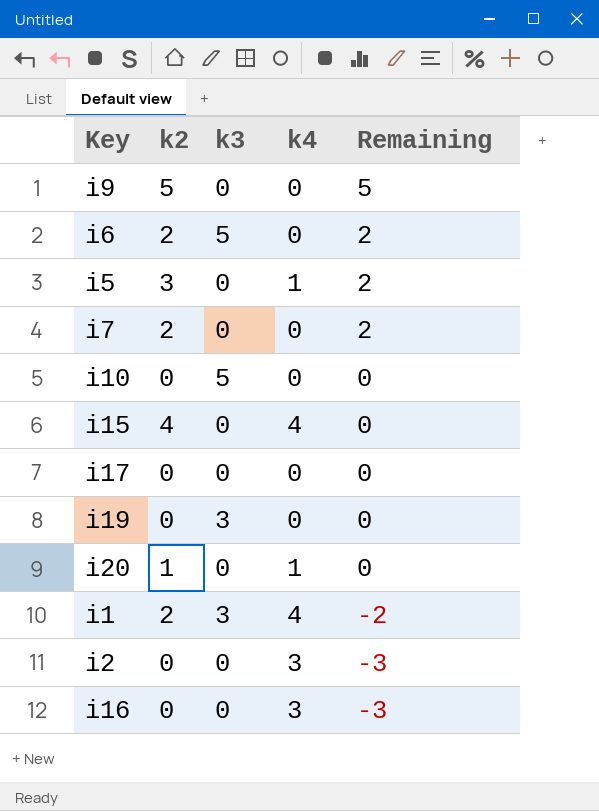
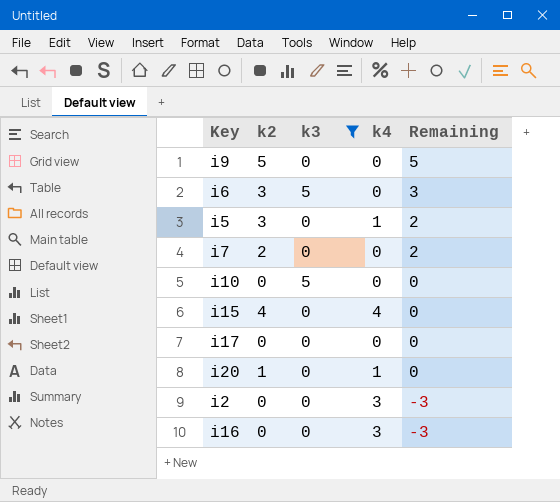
filter: none -> k3 != 3
i6 | k2: 2 -> 3
i6 | Remaining: 2 -> 3

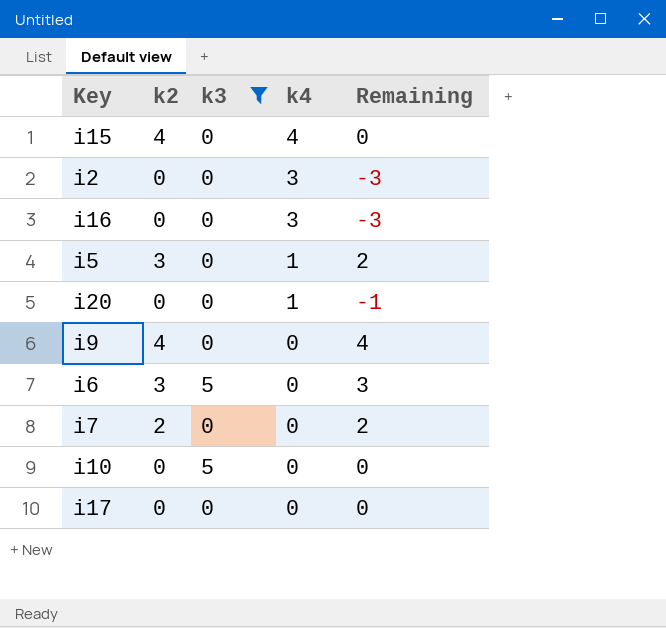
row order: Remaining descending -> k4 descending
i20 | k2: 1 -> 0
i20 | Remaining: 0 -> -1
i9 | k2: 5 -> 4
i9 | Remaining: 5 -> 4

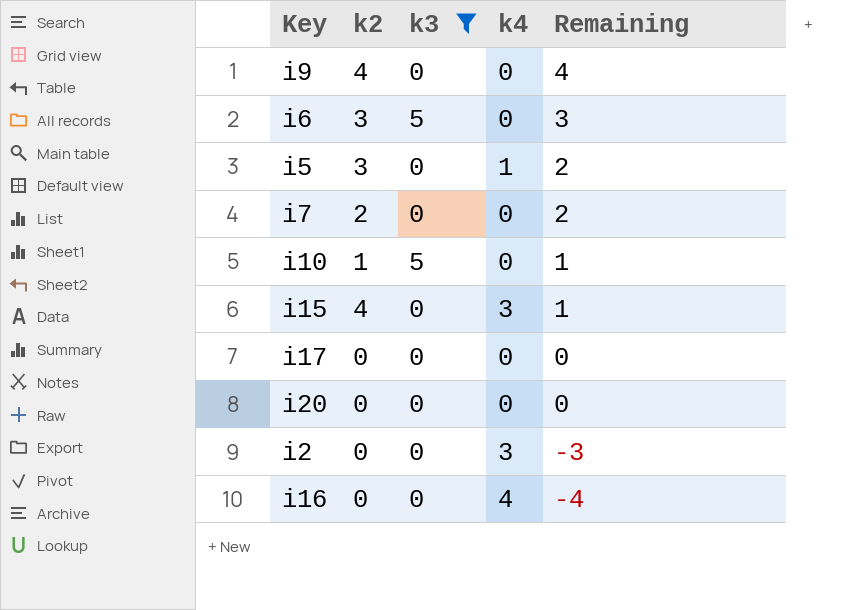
row order: k4 descending -> Remaining descending
i10 | k2: 0 -> 1
i10 | Remaining: 0 -> 1
i15 | k4: 4 -> 3
i15 | Remaining: 0 -> 1
i20 | k4: 1 -> 0
i20 | Remaining: -1 -> 0
i16 | k4: 3 -> 4
i16 | Remaining: -3 -> -4

